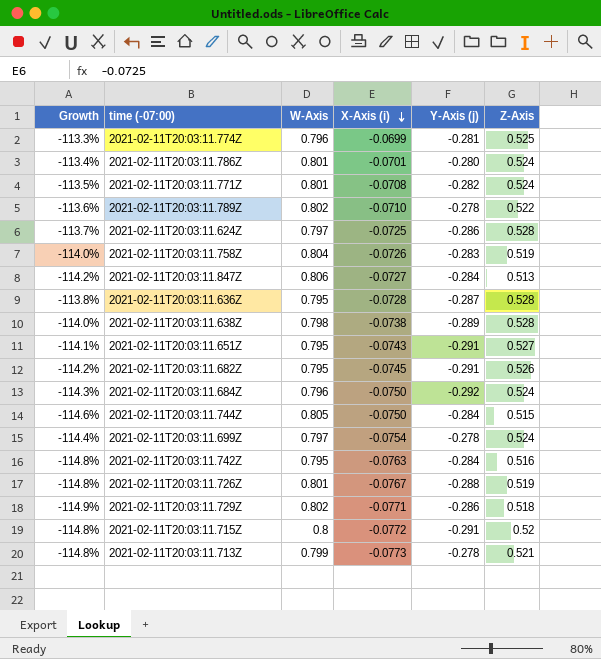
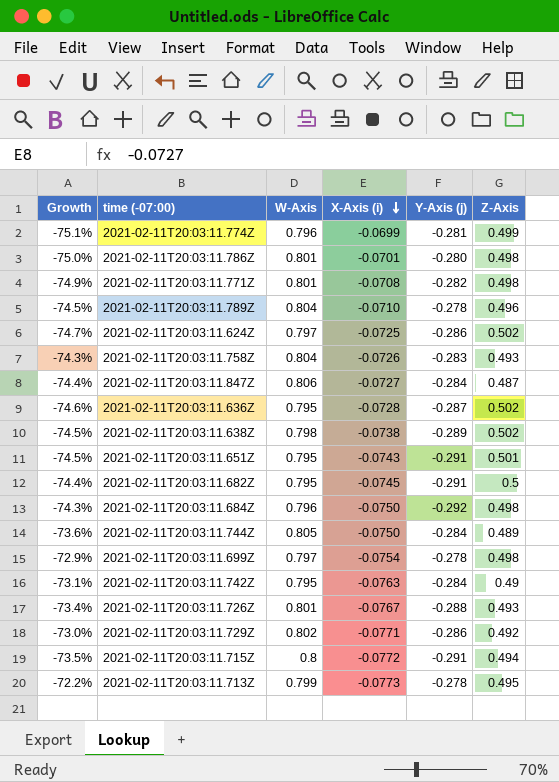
column Growth | formula: ([X-Axis (i)] - [Z-Axis]) / [Z-Axis] -> ([X-Axis (i)] - [Y-Axis (j)]) / [Y-Axis (j)]
2021-02-11T20:03:11.774Z | Z-Axis: 0.525 -> 0.499
2021-02-11T20:03:11.786Z | Z-Axis: 0.524 -> 0.498
2021-02-11T20:03:11.771Z | Z-Axis: 0.524 -> 0.498
2021-02-11T20:03:11.789Z | W-Axis: 0.802 -> 0.804
2021-02-11T20:03:11.789Z | Z-Axis: 0.522 -> 0.496
2021-02-11T20:03:11.624Z | Z-Axis: 0.528 -> 0.502
2021-02-11T20:03:11.758Z | Z-Axis: 0.519 -> 0.493
2021-02-11T20:03:11.847Z | Z-Axis: 0.513 -> 0.487
2021-02-11T20:03:11.636Z | Z-Axis: 0.528 -> 0.502
2021-02-11T20:03:11.638Z | Z-Axis: 0.528 -> 0.502
2021-02-11T20:03:11.651Z | Z-Axis: 0.527 -> 0.501
2021-02-11T20:03:11.682Z | Z-Axis: 0.526 -> 0.5
2021-02-11T20:03:11.684Z | Z-Axis: 0.524 -> 0.498
2021-02-11T20:03:11.744Z | Z-Axis: 0.515 -> 0.489
2021-02-11T20:03:11.699Z | Z-Axis: 0.524 -> 0.498
2021-02-11T20:03:11.742Z | Z-Axis: 0.516 -> 0.49
2021-02-11T20:03:11.726Z | Z-Axis: 0.519 -> 0.493
2021-02-11T20:03:11.729Z | Z-Axis: 0.518 -> 0.492
2021-02-11T20:03:11.715Z | Z-Axis: 0.52 -> 0.494
2021-02-11T20:03:11.713Z | Z-Axis: 0.521 -> 0.495

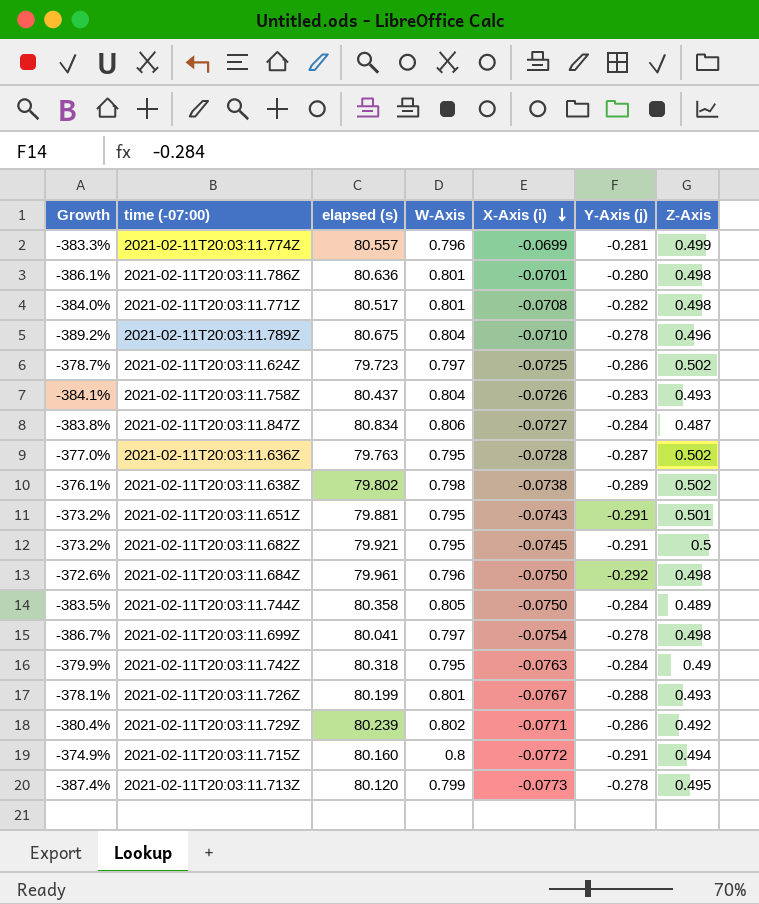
column Growth | formula: ([X-Axis (i)] - [Y-Axis (j)]) / [Y-Axis (j)] -> ([W-Axis] - [Y-Axis (j)]) / [Y-Axis (j)]
column elapsed (s) | position: none -> 3

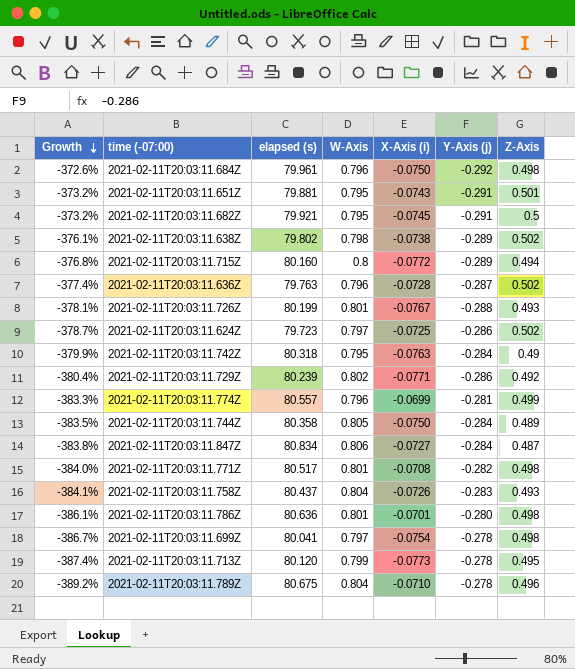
row order: X-Axis (i) descending -> Growth descending
2021-02-11T20:03:11.715Z | Growth: -374.9% -> -376.8%
2021-02-11T20:03:11.715Z | Y-Axis (j): -0.291 -> -0.289
2021-02-11T20:03:11.636Z | Growth: -377.0% -> -377.4%
2021-02-11T20:03:11.636Z | W-Axis: 0.795 -> 0.796

